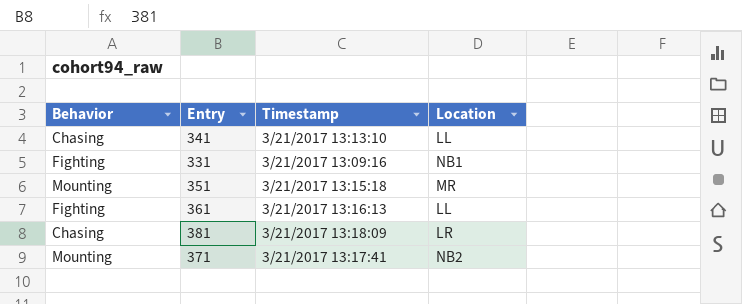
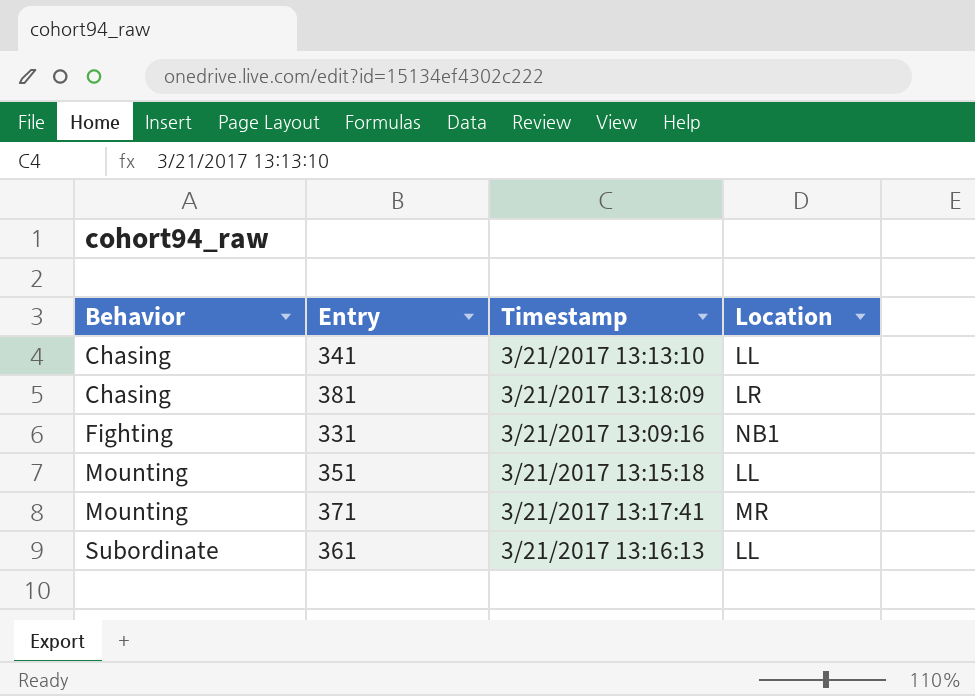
row order: none -> Behavior ascending
351 | Location: MR -> LL
371 | Location: NB2 -> MR
361 | Behavior: Fighting -> Subordinate

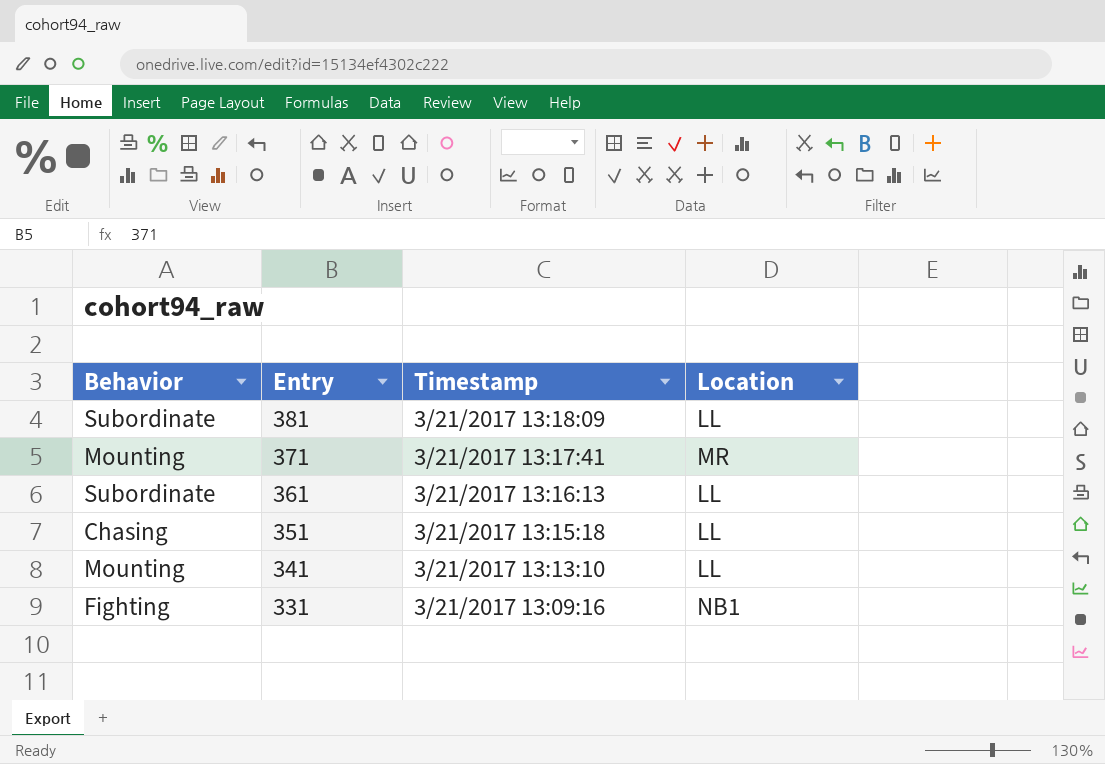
row order: Behavior ascending -> Entry descending
381 | Behavior: Chasing -> Subordinate
381 | Location: LR -> LL
351 | Behavior: Mounting -> Chasing
341 | Behavior: Chasing -> Mounting

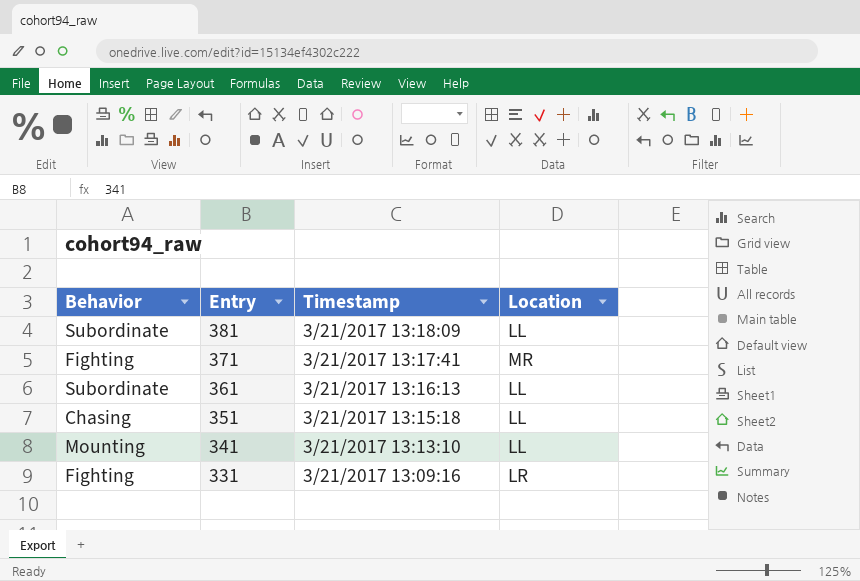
371 | Behavior: Mounting -> Fighting
331 | Location: NB1 -> LR

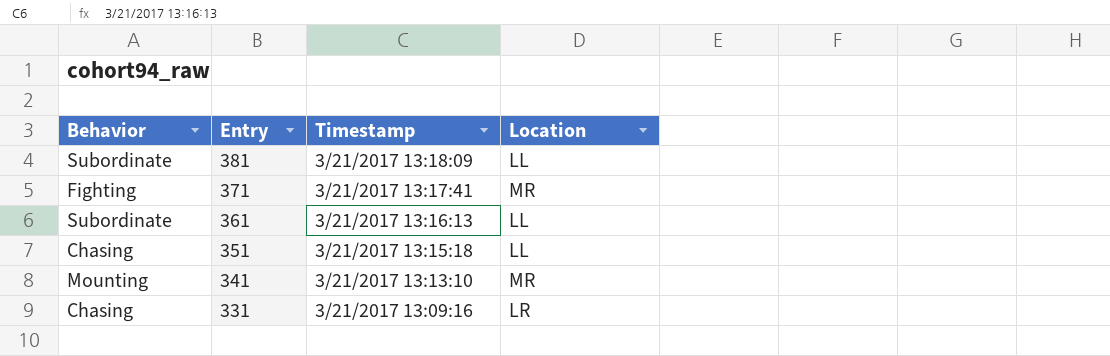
341 | Location: LL -> MR
331 | Behavior: Fighting -> Chasing

